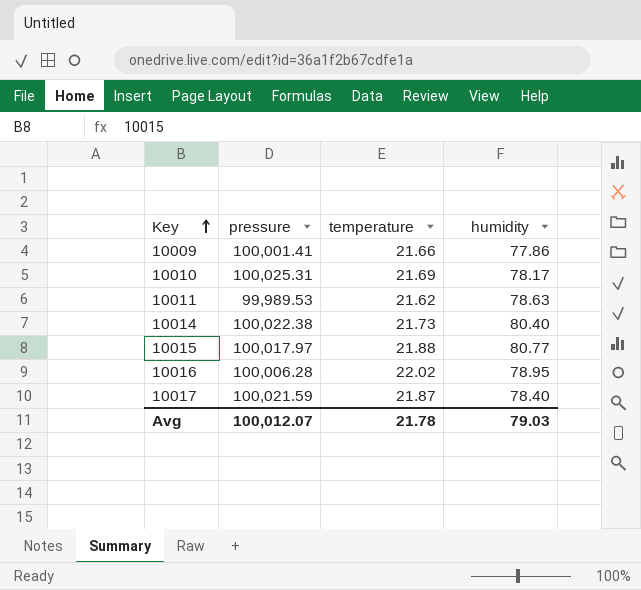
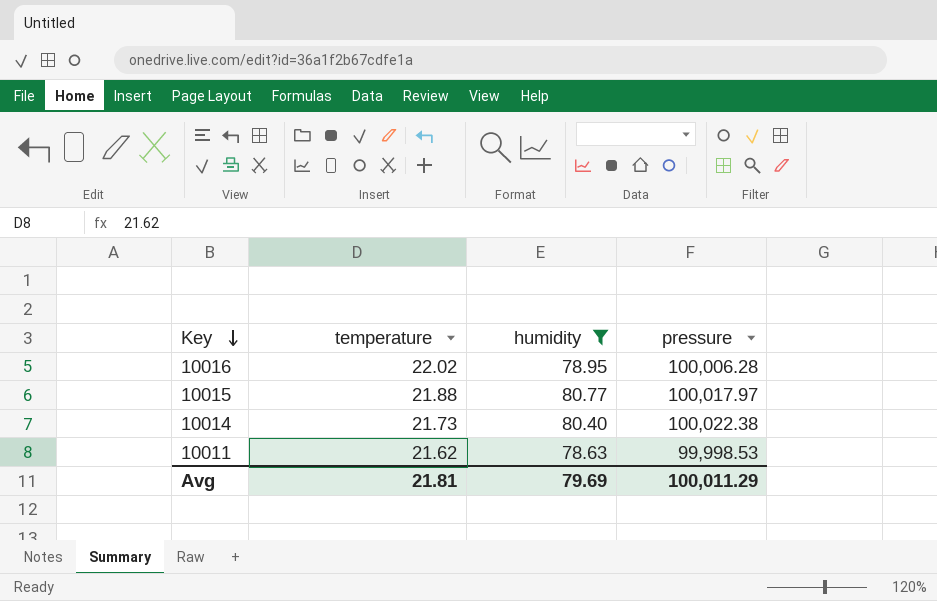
filter: none -> humidity >= 78.63
row order: Key ascending -> Key descending
column pressure | position: 2 -> 4
10011 | pressure: 99,989.53 -> 99,998.53
Avg | temperature: 21.78 -> 21.81
Avg | humidity: 79.03 -> 79.69
Avg | pressure: 100,012.07 -> 100,011.29

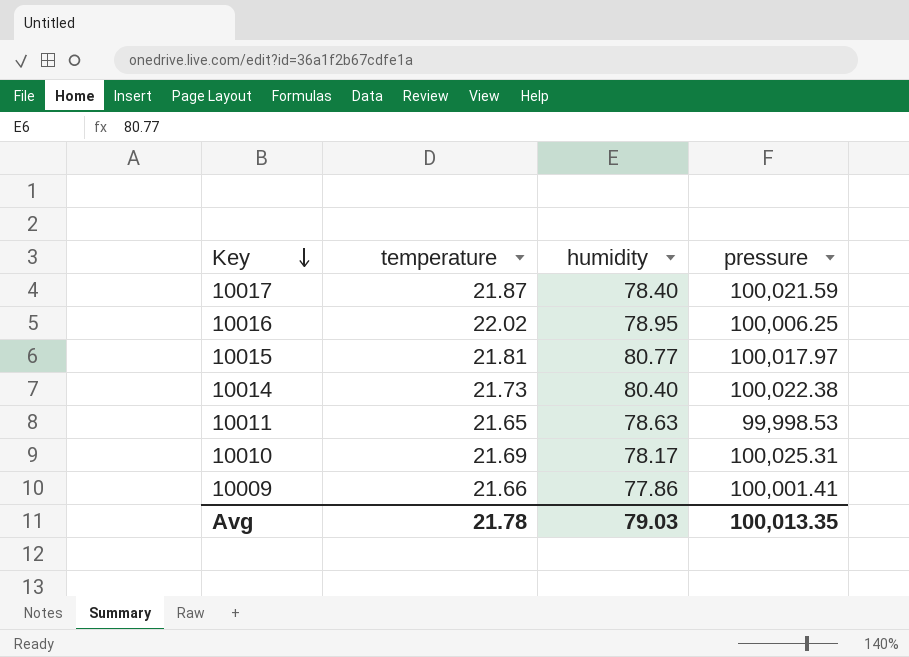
filter: humidity >= 78.63 -> none
10016 | pressure: 100,006.28 -> 100,006.25
10015 | temperature: 21.88 -> 21.81
10011 | temperature: 21.62 -> 21.65
Avg | temperature: 21.81 -> 21.78
Avg | humidity: 79.69 -> 79.03
Avg | pressure: 100,011.29 -> 100,013.35

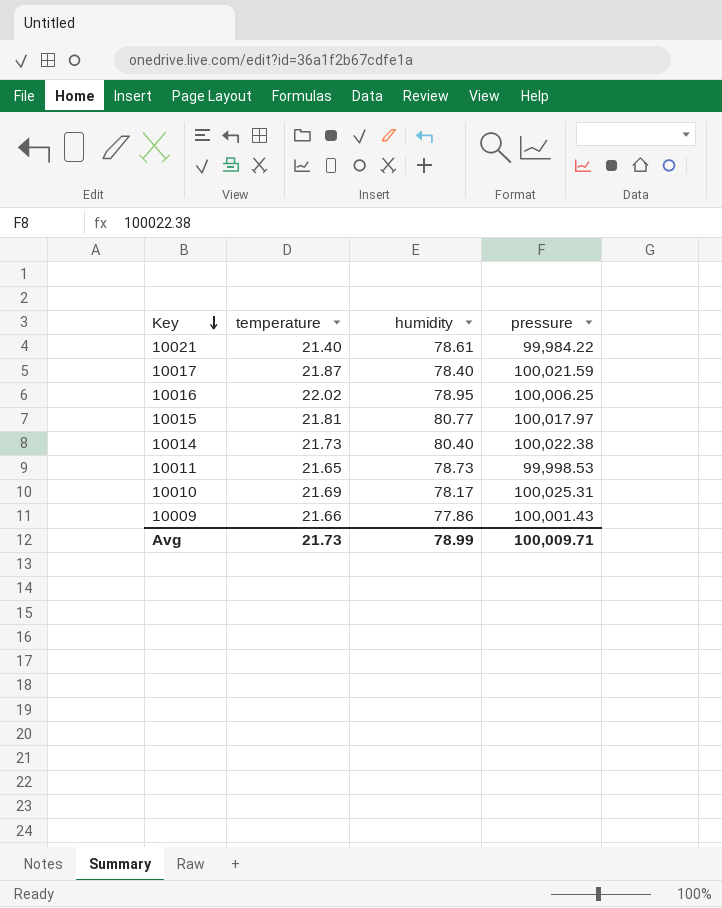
row 10021: none -> 21.40 | 78.61 | 99,984.22
10011 | humidity: 78.63 -> 78.73
10009 | pressure: 100,001.41 -> 100,001.43
Avg | temperature: 21.78 -> 21.73
Avg | humidity: 79.03 -> 78.99
Avg | pressure: 100,013.35 -> 100,009.71

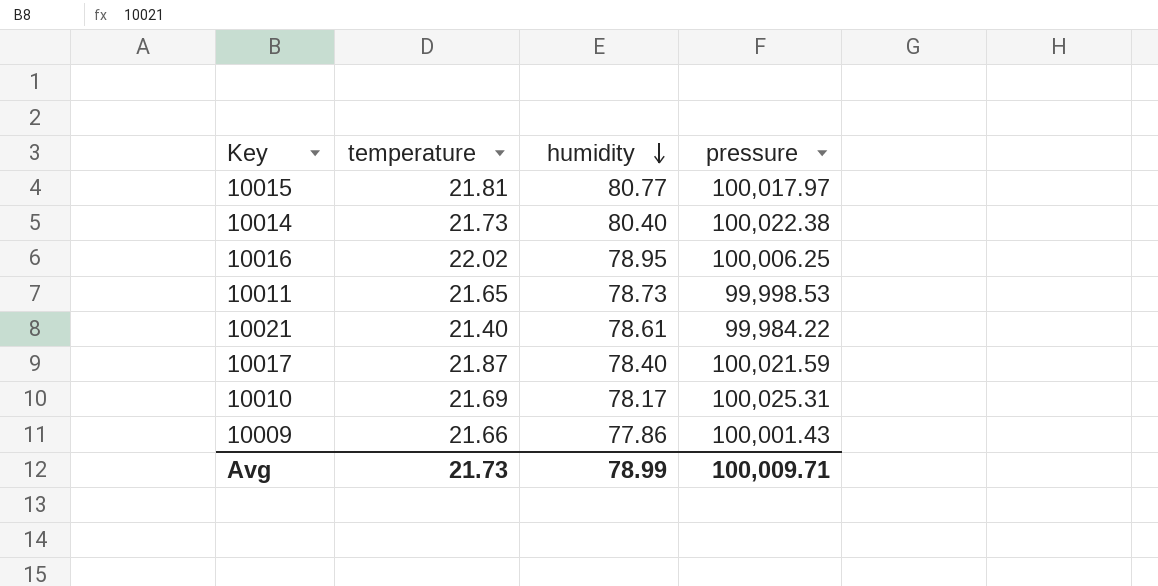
row order: Key descending -> humidity descending

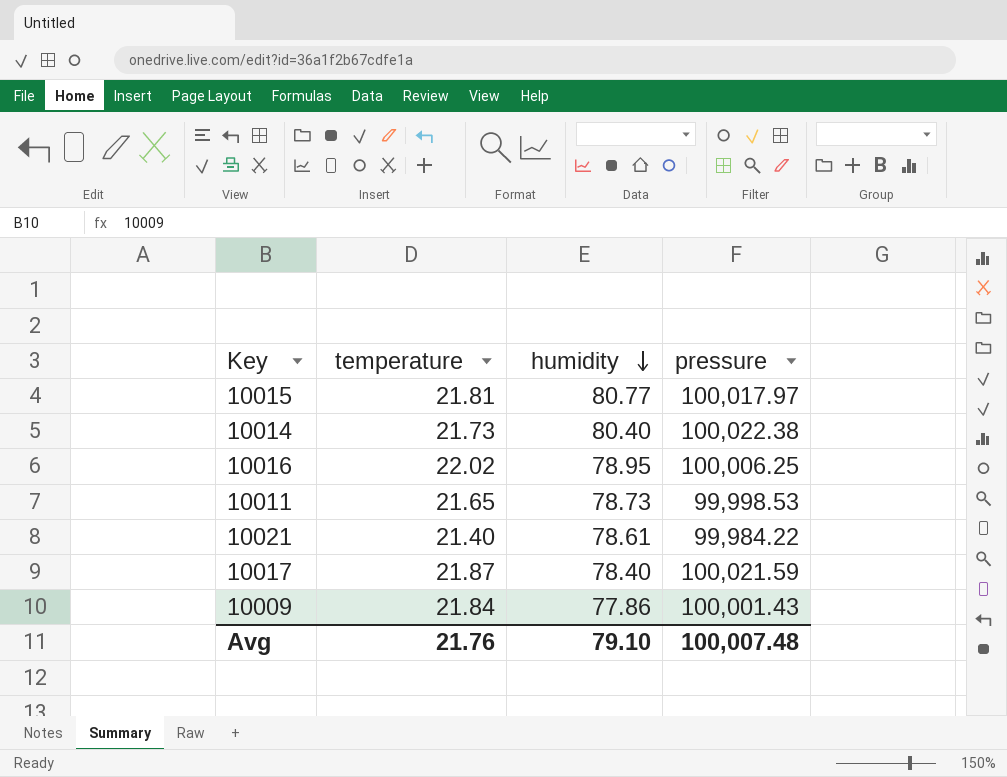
row 10010: 21.69 | 78.17 | 100,025.31 -> none
10009 | temperature: 21.66 -> 21.84
Avg | temperature: 21.73 -> 21.76
Avg | humidity: 78.99 -> 79.10
Avg | pressure: 100,009.71 -> 100,007.48

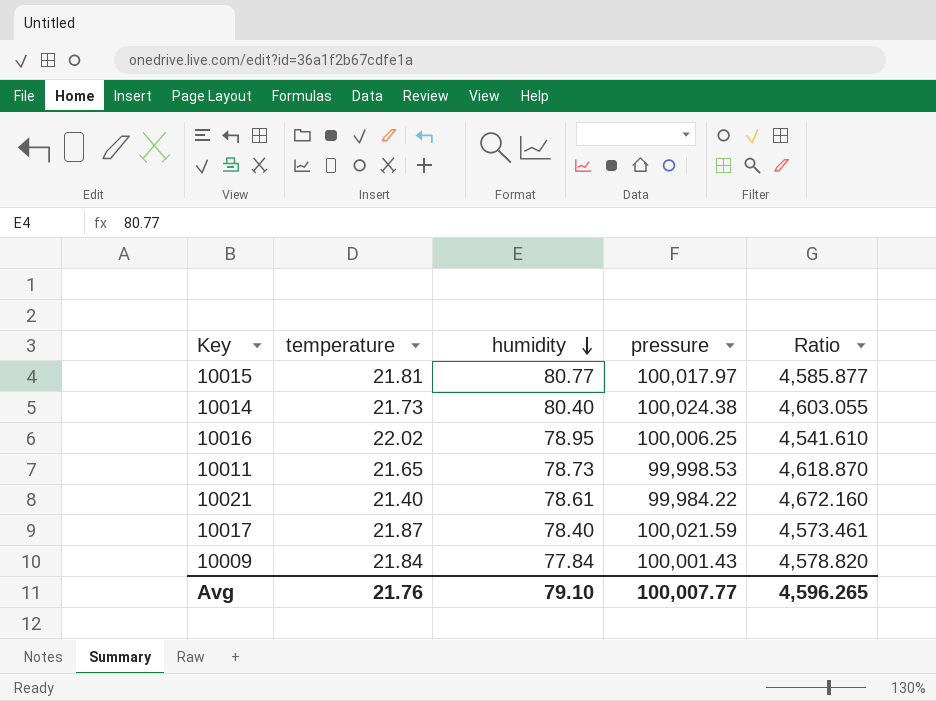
column Ratio | formula: none -> [pressure] / [temperature]
10014 | pressure: 100,022.38 -> 100,024.38
10009 | humidity: 77.86 -> 77.84
Avg | pressure: 100,007.48 -> 100,007.77

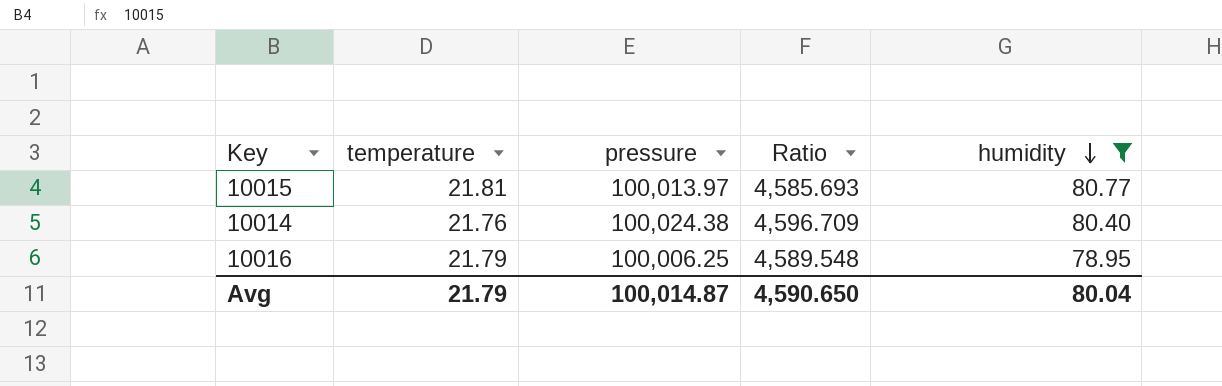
filter: none -> humidity >= 78.95
column humidity | position: 3 -> 5
10015 | pressure: 100,017.97 -> 100,013.97
10015 | Ratio: 4,585.877 -> 4,585.693
10014 | temperature: 21.73 -> 21.76
10014 | Ratio: 4,603.055 -> 4,596.709
10016 | temperature: 22.02 -> 21.79
10016 | Ratio: 4,541.610 -> 4,589.548
Avg | temperature: 21.76 -> 21.79
Avg | pressure: 100,007.77 -> 100,014.87
Avg | Ratio: 4,596.265 -> 4,590.650
Avg | humidity: 79.10 -> 80.04

